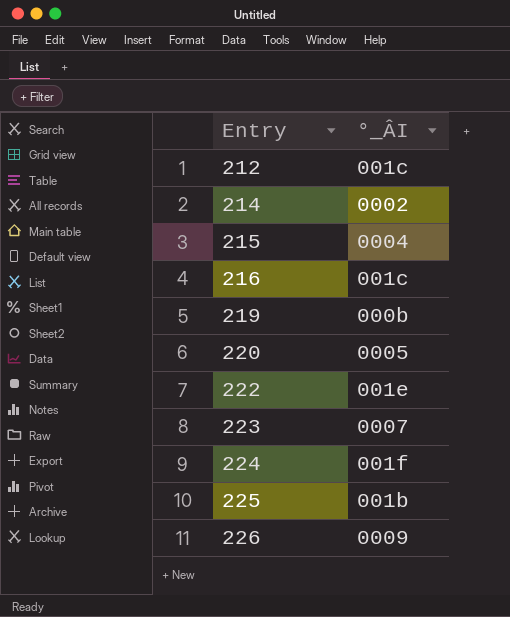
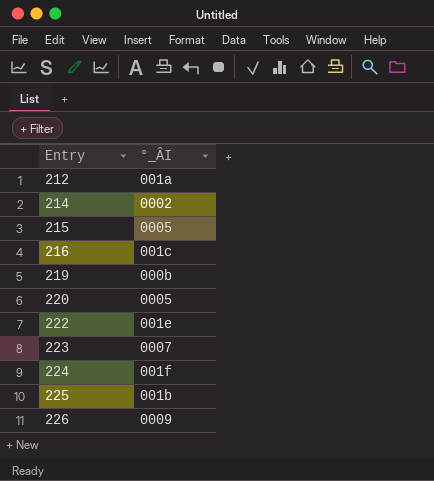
212 | °_ÂI: 001c -> 001a
215 | °_ÂI: 0004 -> 0005

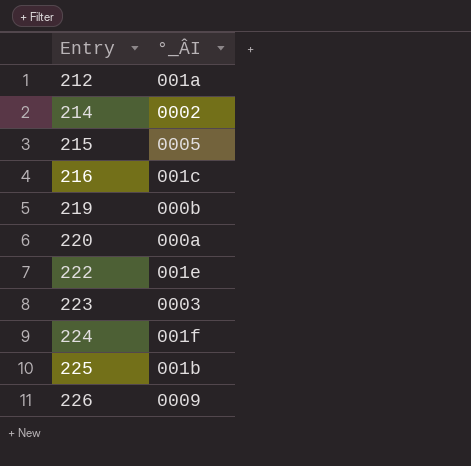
220 | °_ÂI: 0005 -> 000a
223 | °_ÂI: 0007 -> 0003

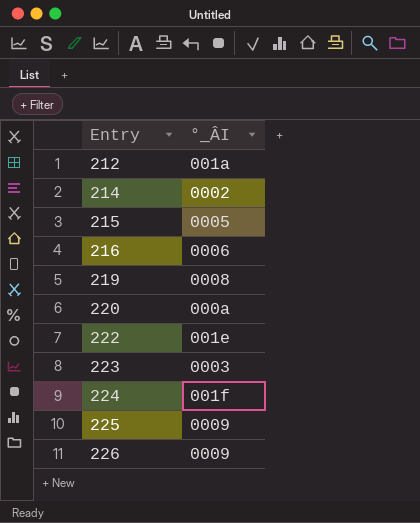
216 | °_ÂI: 001c -> 0006
219 | °_ÂI: 000b -> 0008
225 | °_ÂI: 001b -> 0009

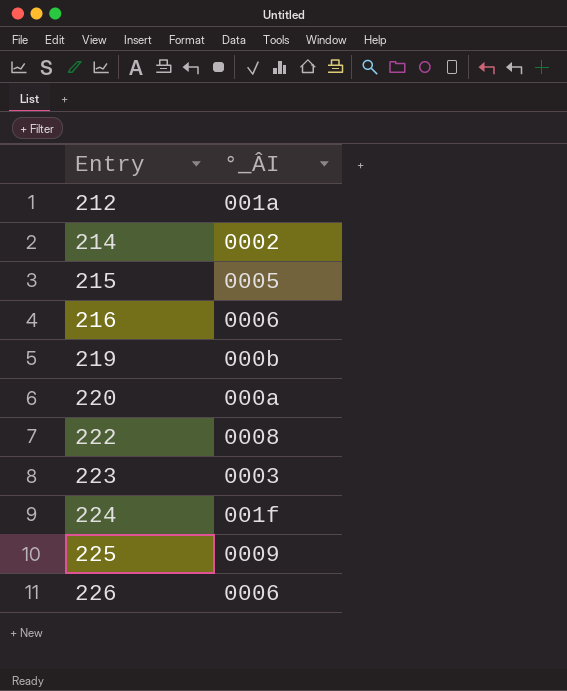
219 | °_ÂI: 0008 -> 000b
222 | °_ÂI: 001e -> 0008
226 | °_ÂI: 0009 -> 0006

